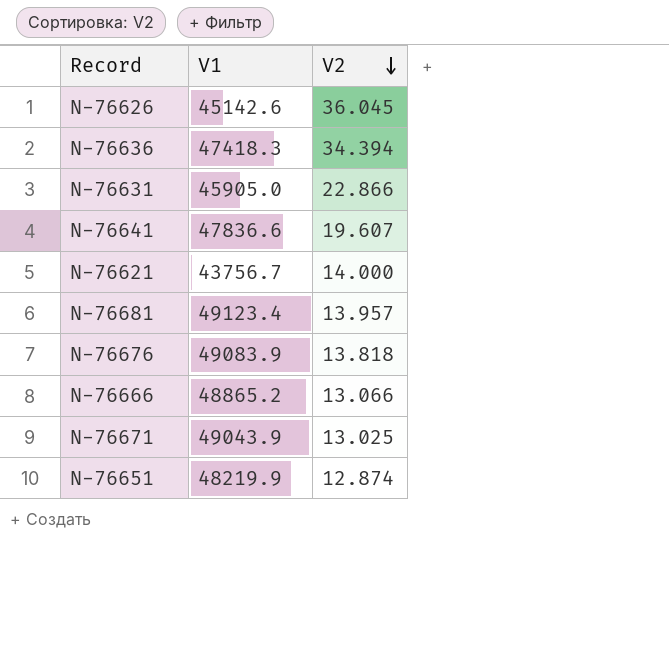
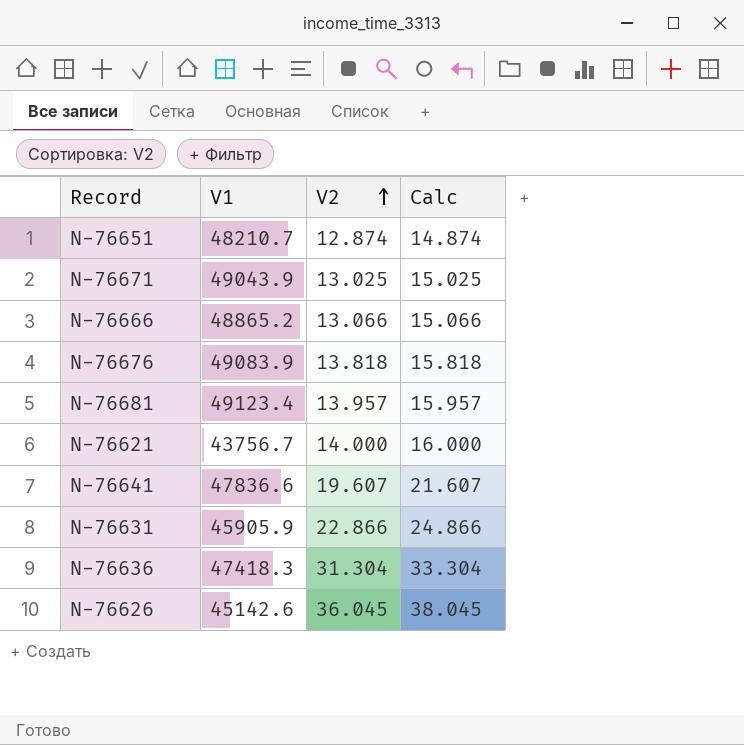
row order: V2 descending -> V2 ascending
column Calc | formula: none -> [V2] + 2
N-76651 | V1: 48219.9 -> 48210.7
N-76631 | V1: 45905.0 -> 45905.9
N-76636 | V2: 34.394 -> 31.304

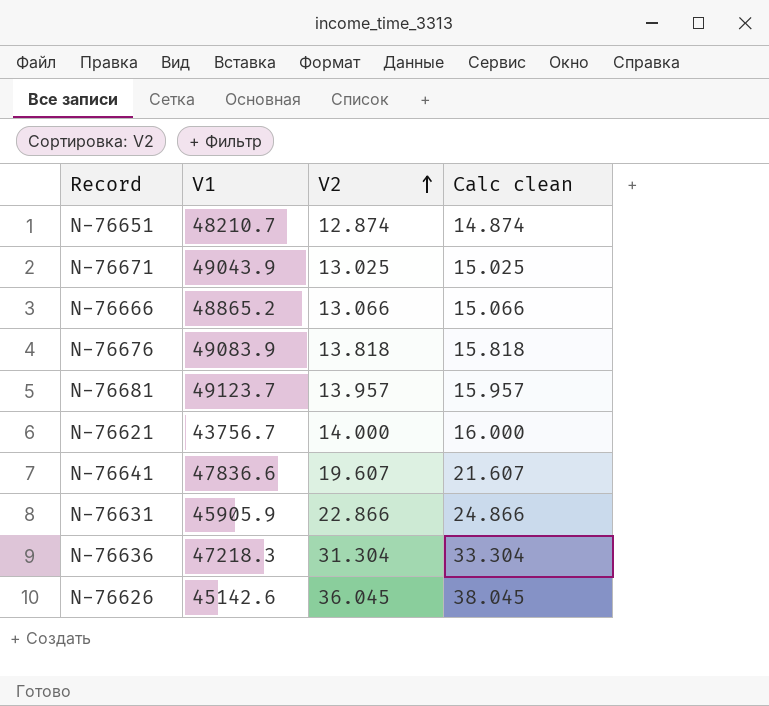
column name: Calc -> Calc clean
N-76681 | V1: 49123.4 -> 49123.7
N-76636 | V1: 47418.3 -> 47218.3

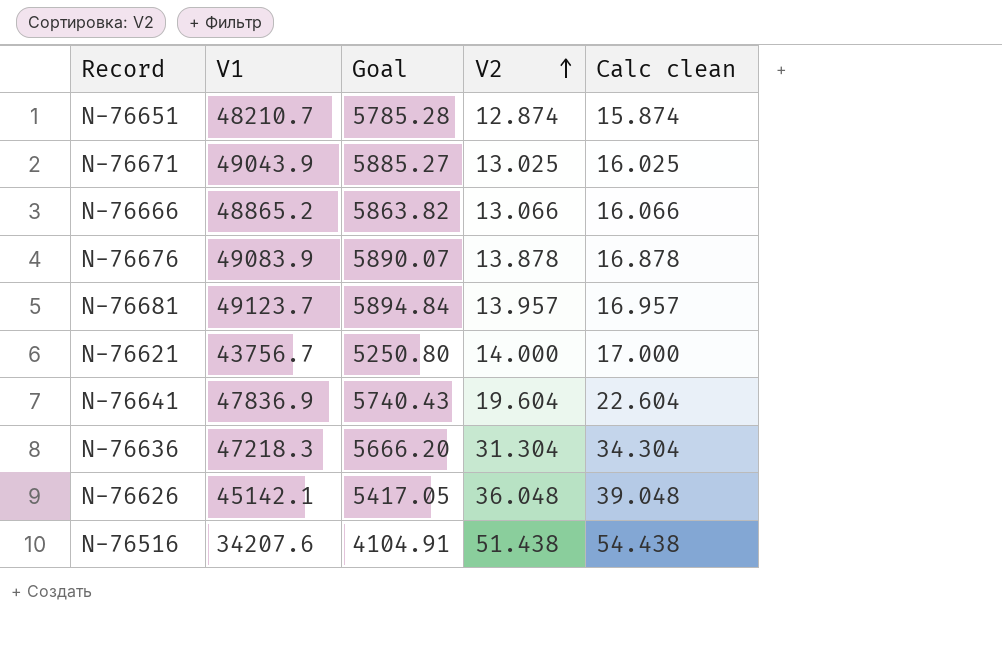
column Goal | formula: none -> [V1] * 0.12
column Calc clean | formula: [V2] + 2 -> [V2] + 3
row N-76631: 45905.9 | 22.866 | 24.866 -> none
N-76676 | V2: 13.818 -> 13.878
N-76641 | V1: 47836.6 -> 47836.9
N-76641 | V2: 19.607 -> 19.604
N-76626 | V1: 45142.6 -> 45142.1
N-76626 | V2: 36.045 -> 36.048
row N-76516: none -> 34207.6 | 4104.91 | 51.438 | 54.438

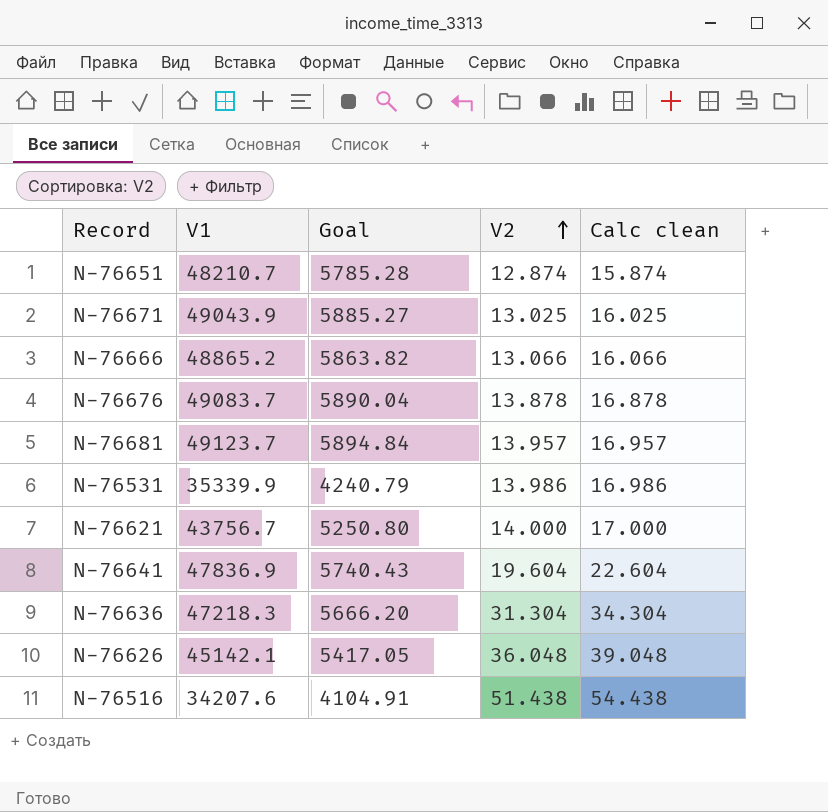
N-76676 | V1: 49083.9 -> 49083.7
N-76676 | Goal: 5890.07 -> 5890.04
row N-76531: none -> 35339.9 | 4240.79 | 13.986 | 16.986

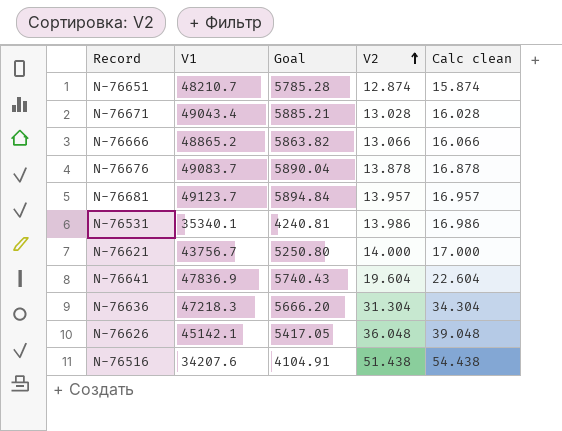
N-76671 | V1: 49043.9 -> 49043.4
N-76671 | Goal: 5885.27 -> 5885.21
N-76671 | V2: 13.025 -> 13.028
N-76671 | Calc clean: 16.025 -> 16.028
N-76531 | V1: 35339.9 -> 35340.1
N-76531 | Goal: 4240.79 -> 4240.81

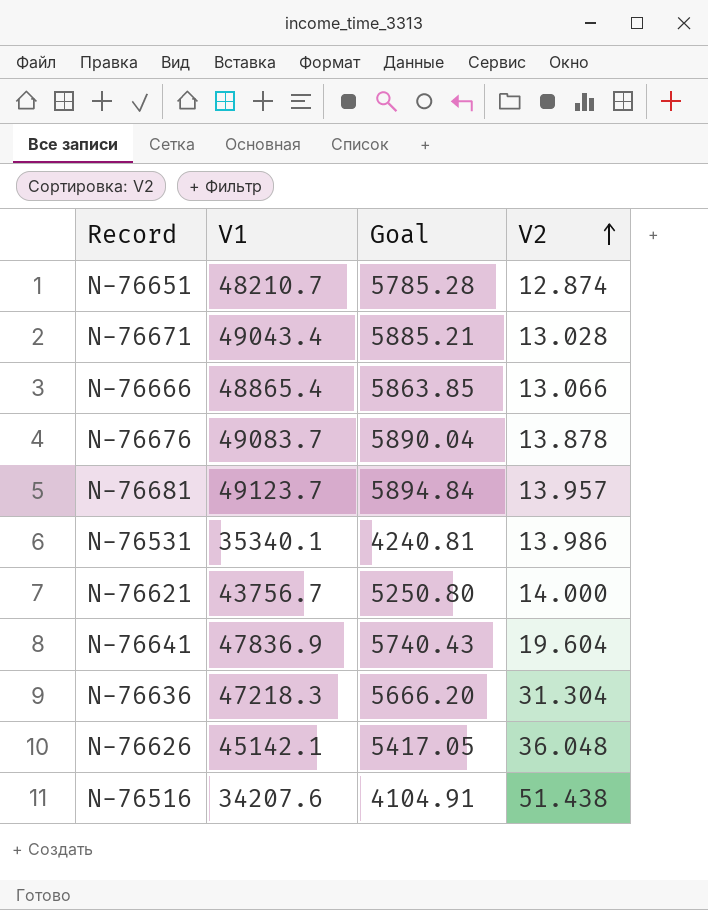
column Calc clean | formula: [V2] + 3 -> none
N-76666 | V1: 48865.2 -> 48865.4
N-76666 | Goal: 5863.82 -> 5863.85

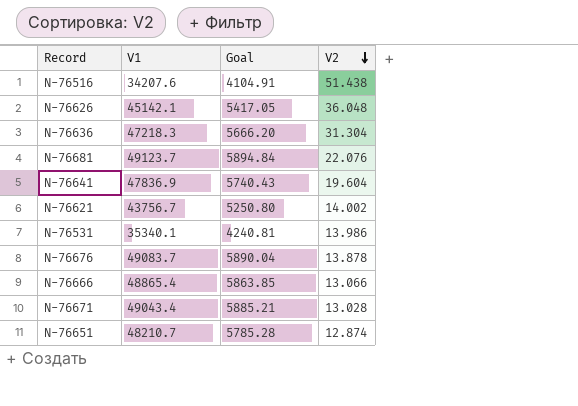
row order: V2 ascending -> V2 descending
N-76681 | V2: 13.957 -> 22.076
N-76621 | V2: 14.000 -> 14.002

